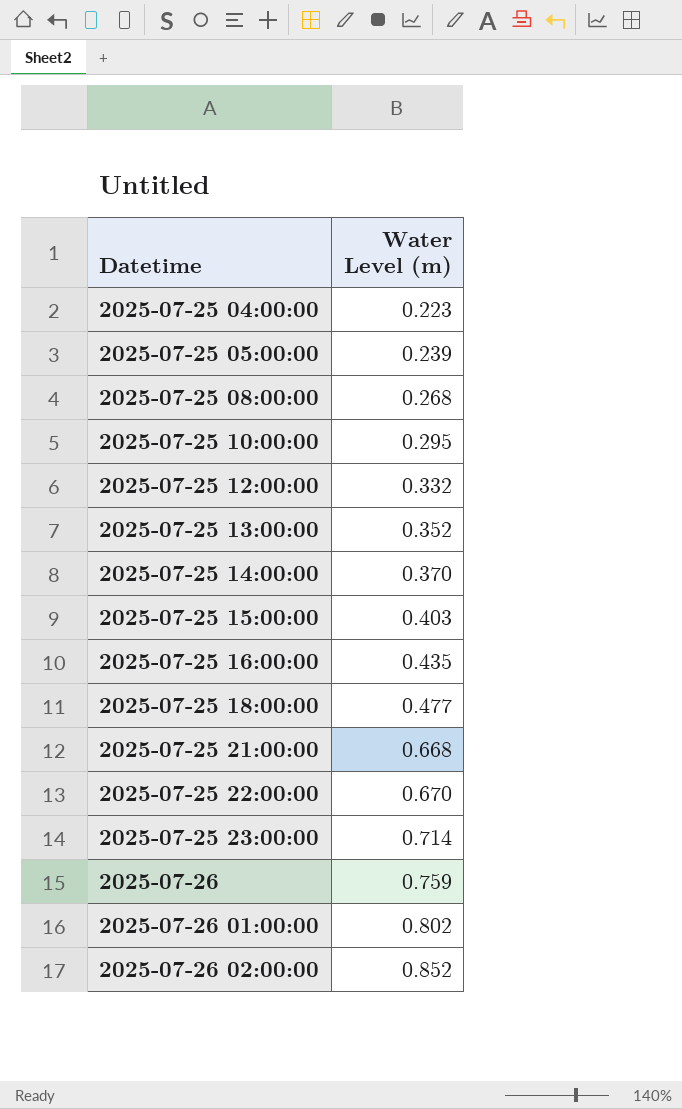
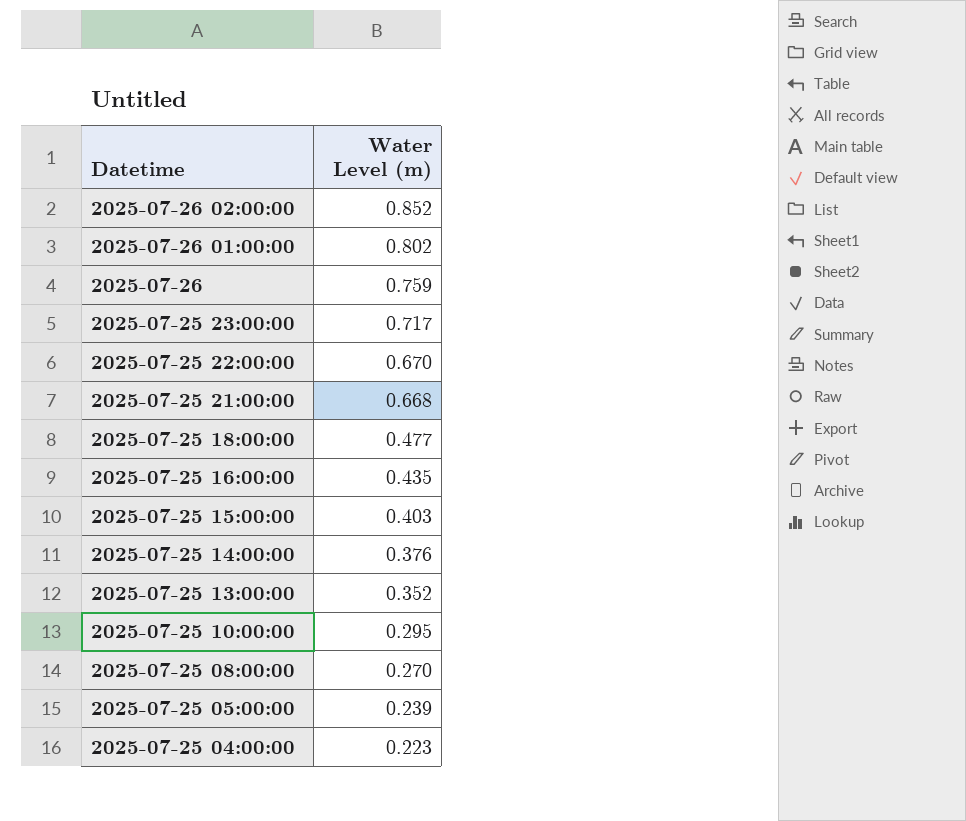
row order: Datetime ascending -> Datetime descending
row 2025-07-25 12:00:00: 0.332 -> none
2025-07-25 23:00:00 | Water Level (m): 0.714 -> 0.717
2025-07-25 14:00:00 | Water Level (m): 0.370 -> 0.376
2025-07-25 08:00:00 | Water Level (m): 0.268 -> 0.270

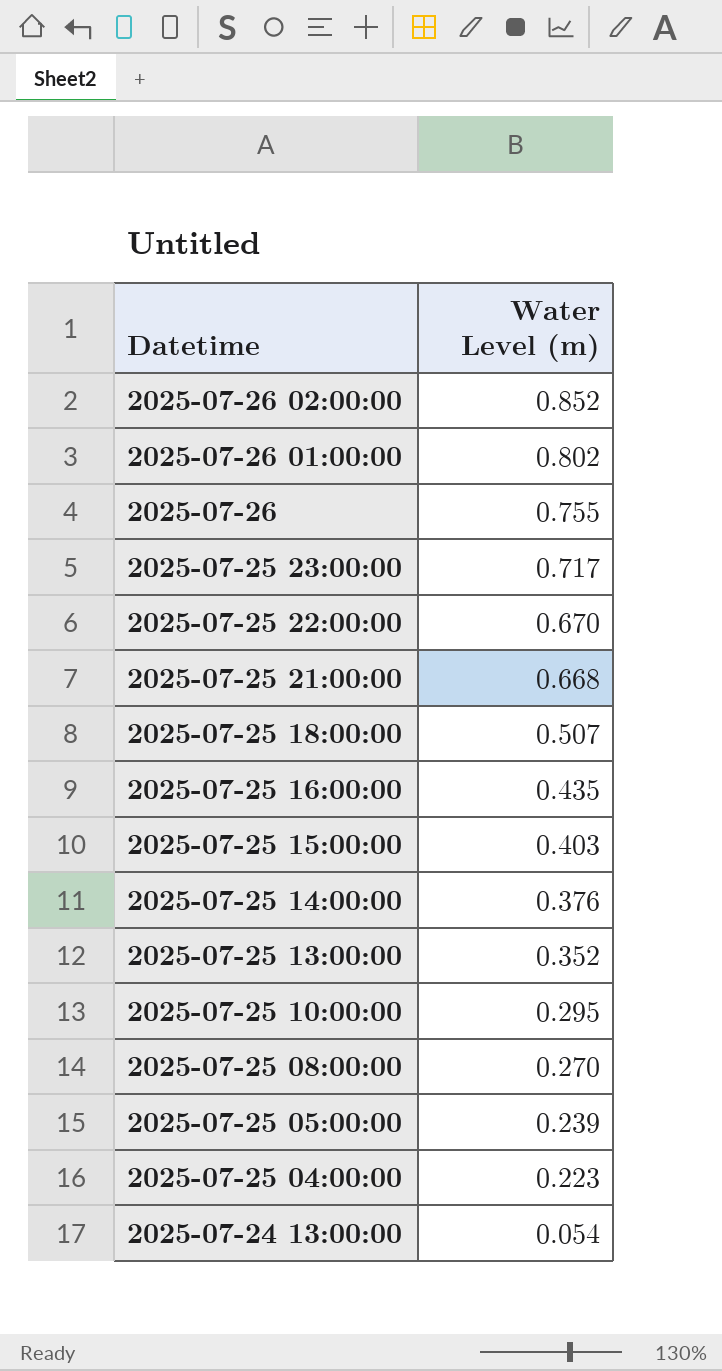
2025-07-26 | Water Level (m): 0.759 -> 0.755
2025-07-25 18:00:00 | Water Level (m): 0.477 -> 0.507
row 2025-07-24 13:00:00: none -> 0.054

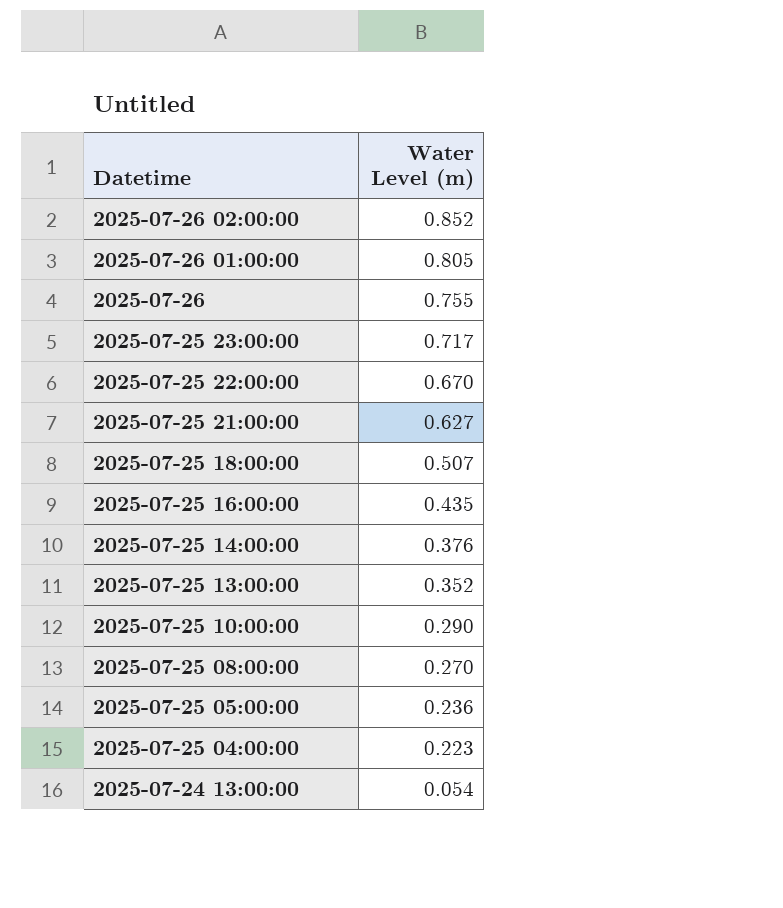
row 2025-07-25 15:00:00: 0.403 -> none
2025-07-26 01:00:00 | Water Level (m): 0.802 -> 0.805
2025-07-25 21:00:00 | Water Level (m): 0.668 -> 0.627
2025-07-25 10:00:00 | Water Level (m): 0.295 -> 0.290
2025-07-25 05:00:00 | Water Level (m): 0.239 -> 0.236

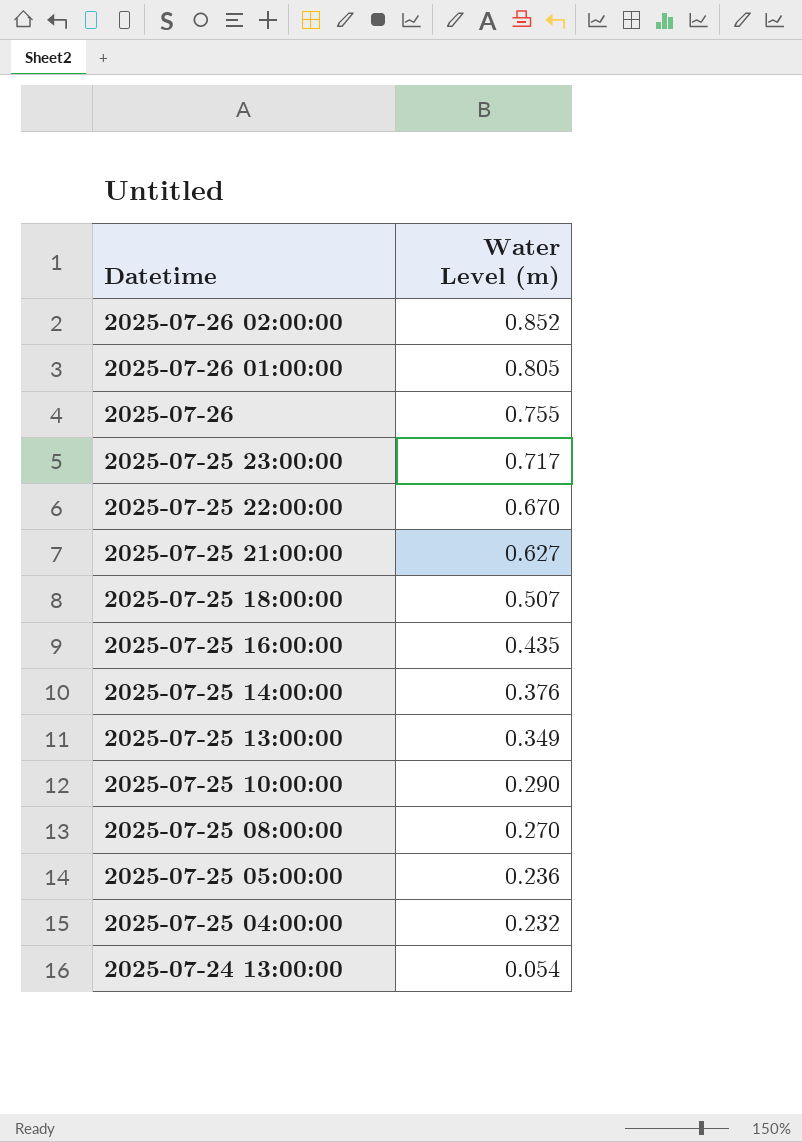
2025-07-25 13:00:00 | Water Level (m): 0.352 -> 0.349
2025-07-25 04:00:00 | Water Level (m): 0.223 -> 0.232

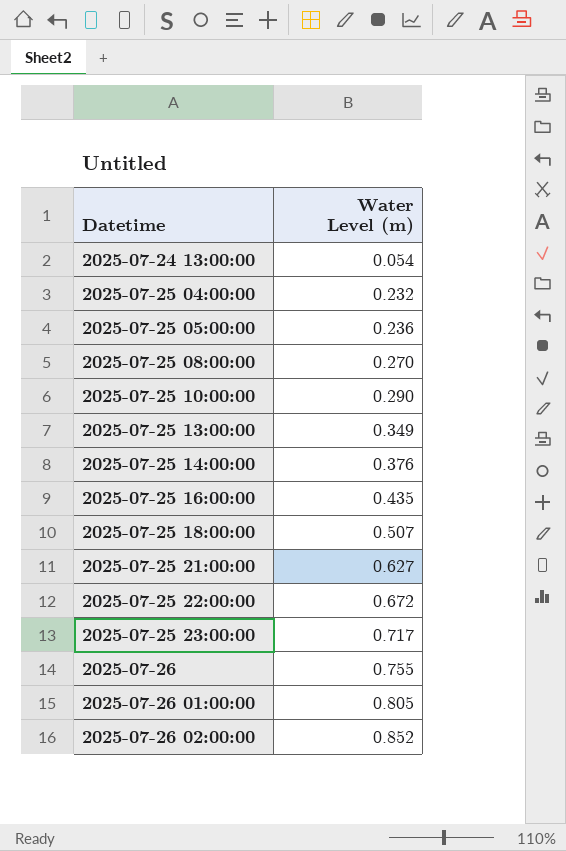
row order: Datetime descending -> Datetime ascending
2025-07-25 22:00:00 | Water Level (m): 0.670 -> 0.672

